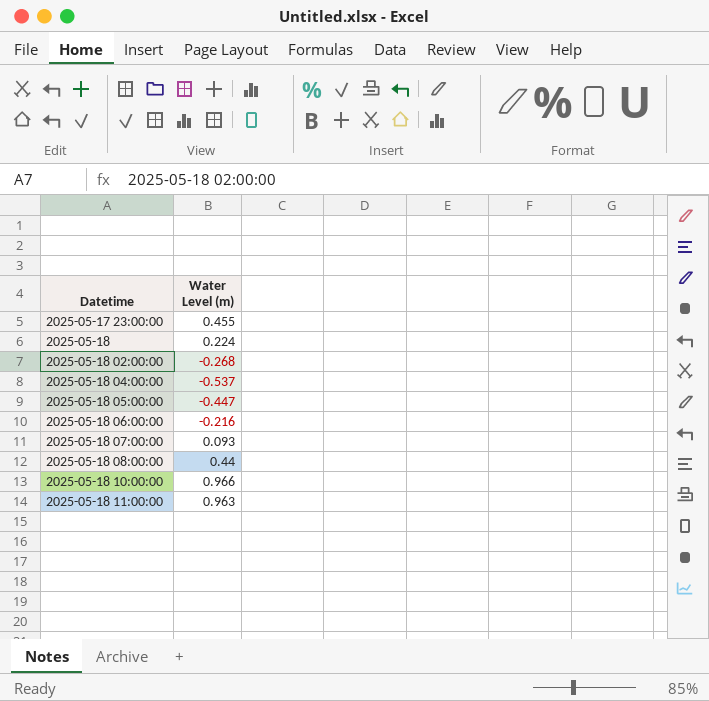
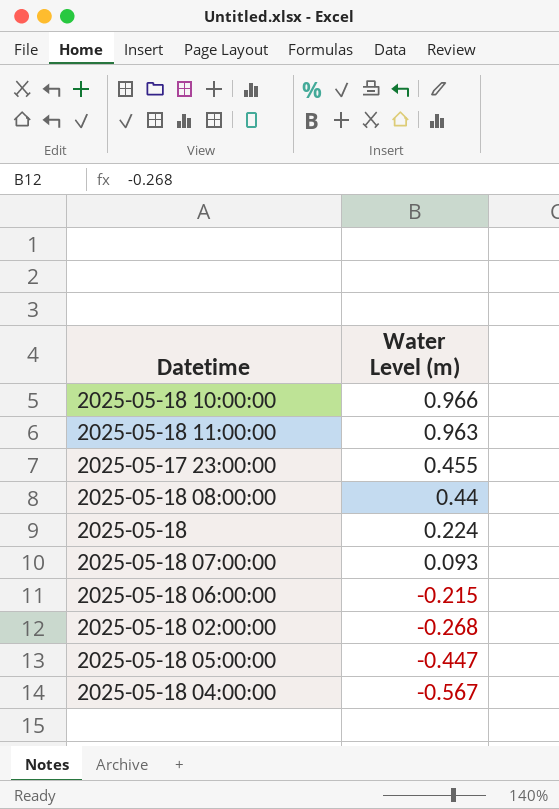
row order: Datetime ascending -> Water Level (m) descending
2025-05-18 06:00:00 | Water Level (m): -0.216 -> -0.215
2025-05-18 04:00:00 | Water Level (m): -0.537 -> -0.567

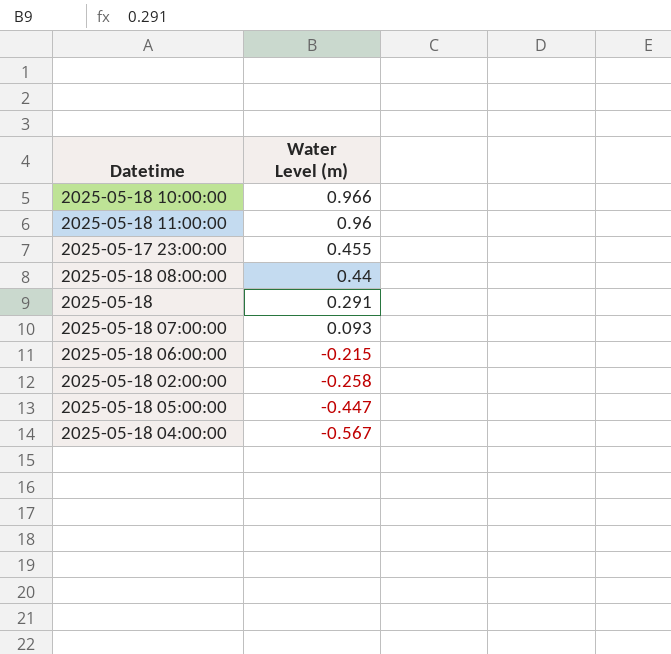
2025-05-18 11:00:00 | Water Level (m): 0.963 -> 0.96
2025-05-18 | Water Level (m): 0.224 -> 0.291
2025-05-18 02:00:00 | Water Level (m): -0.268 -> -0.258

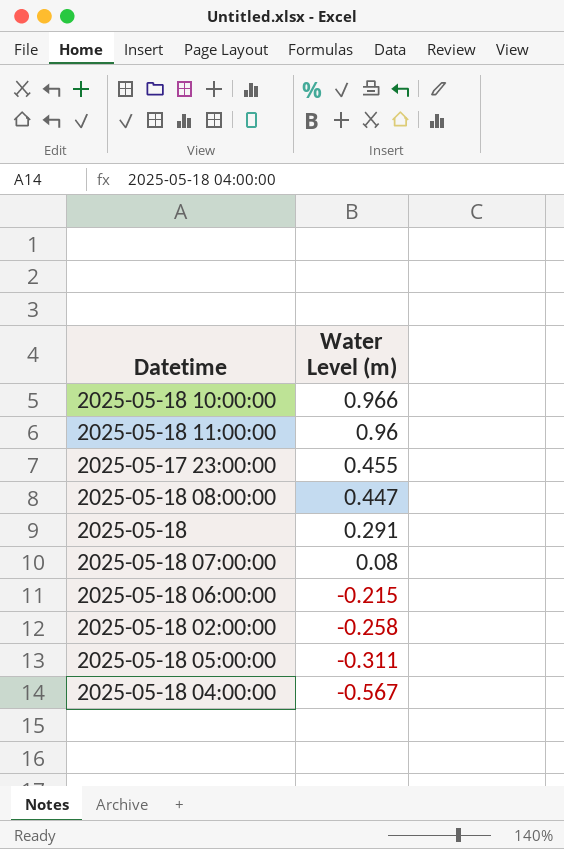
2025-05-18 08:00:00 | Water Level (m): 0.44 -> 0.447
2025-05-18 07:00:00 | Water Level (m): 0.093 -> 0.08
2025-05-18 05:00:00 | Water Level (m): -0.447 -> -0.311

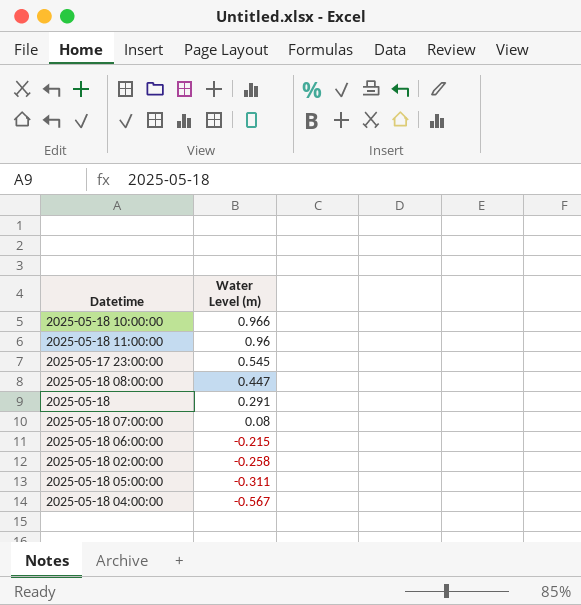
2025-05-17 23:00:00 | Water Level (m): 0.455 -> 0.545

